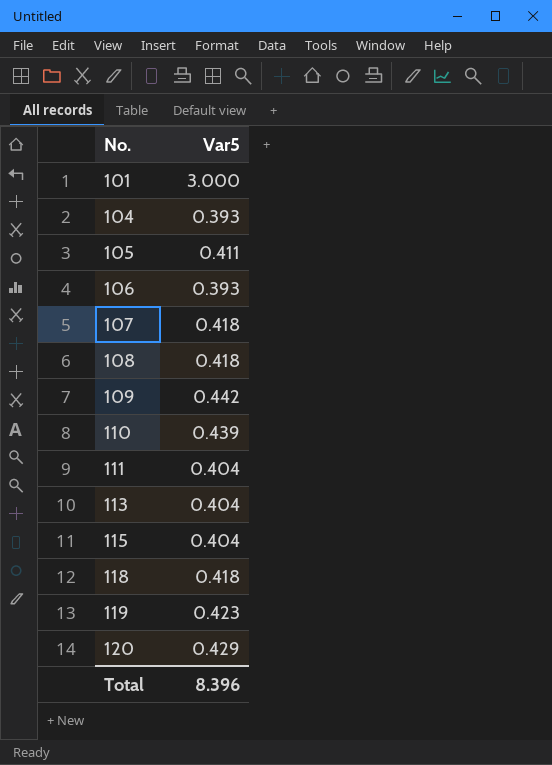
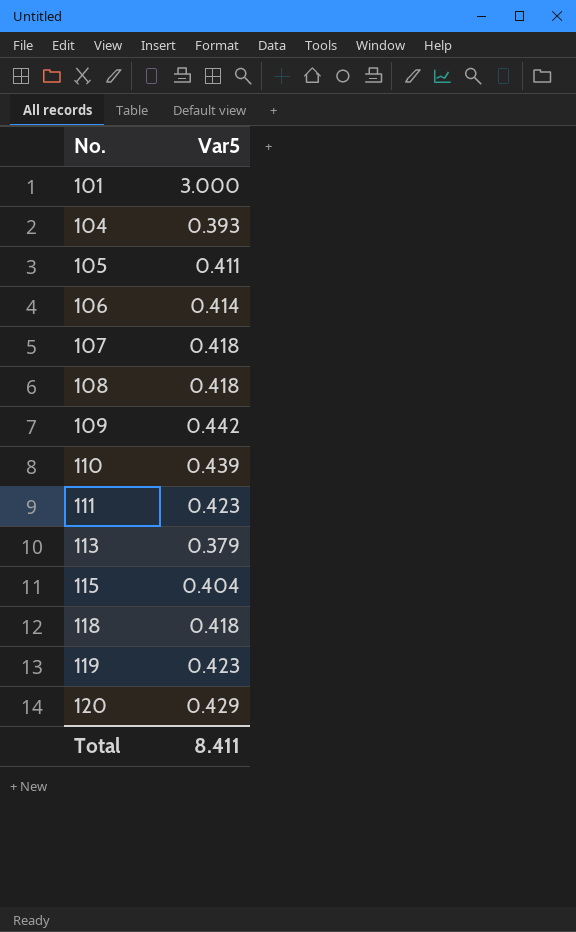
106 | Var5: 0.393 -> 0.414
111 | Var5: 0.404 -> 0.423
113 | Var5: 0.404 -> 0.379
Total | Var5: 8.396 -> 8.411

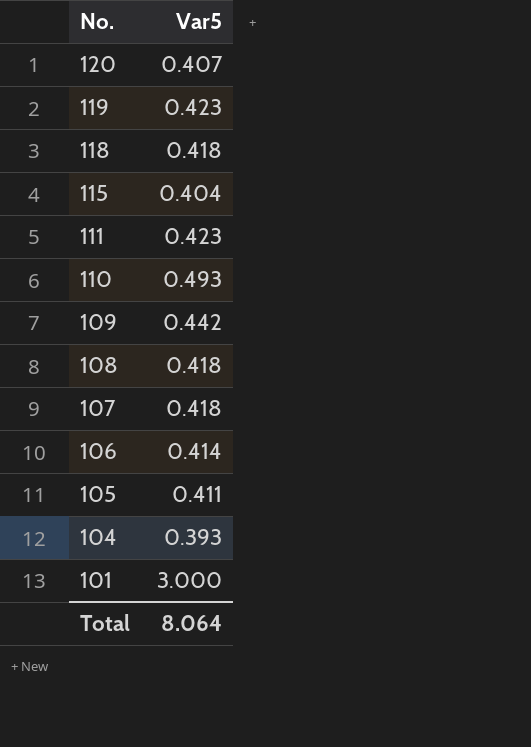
row order: No. ascending -> No. descending
row 113: 0.379 -> none
120 | Var5: 0.429 -> 0.407
110 | Var5: 0.439 -> 0.493
Total | Var5: 8.411 -> 8.064

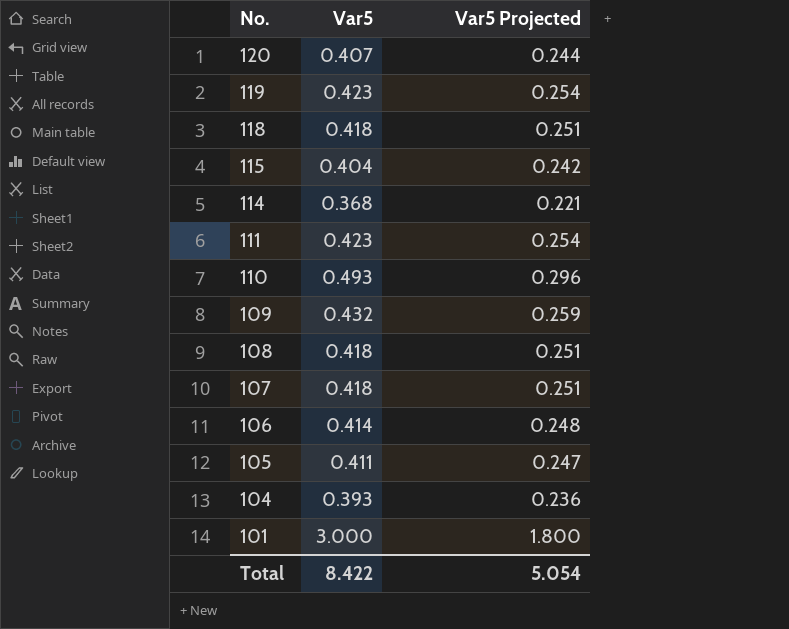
column Var5 Projected | formula: none -> [Var5] * 0.6
row 114: none -> 0.368 | 0.221
109 | Var5: 0.442 -> 0.432
Total | Var5: 8.064 -> 8.422

